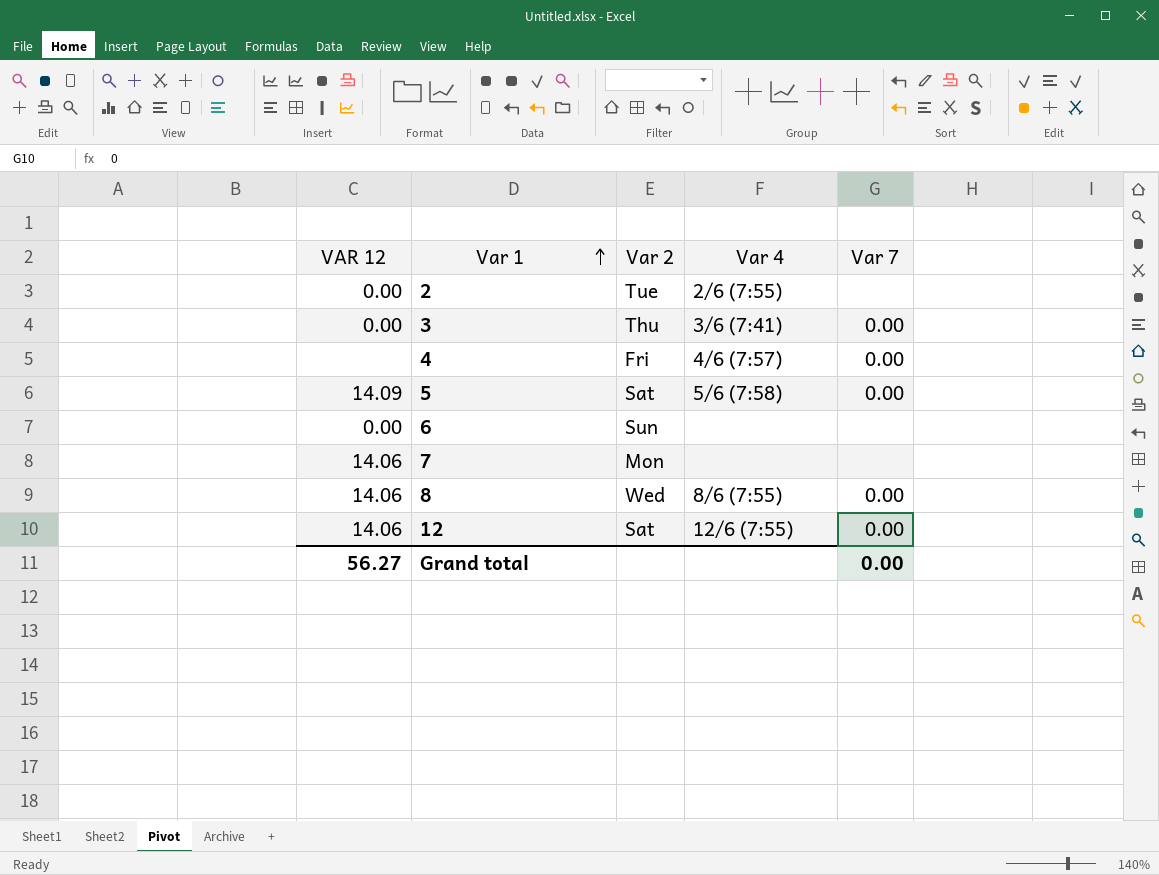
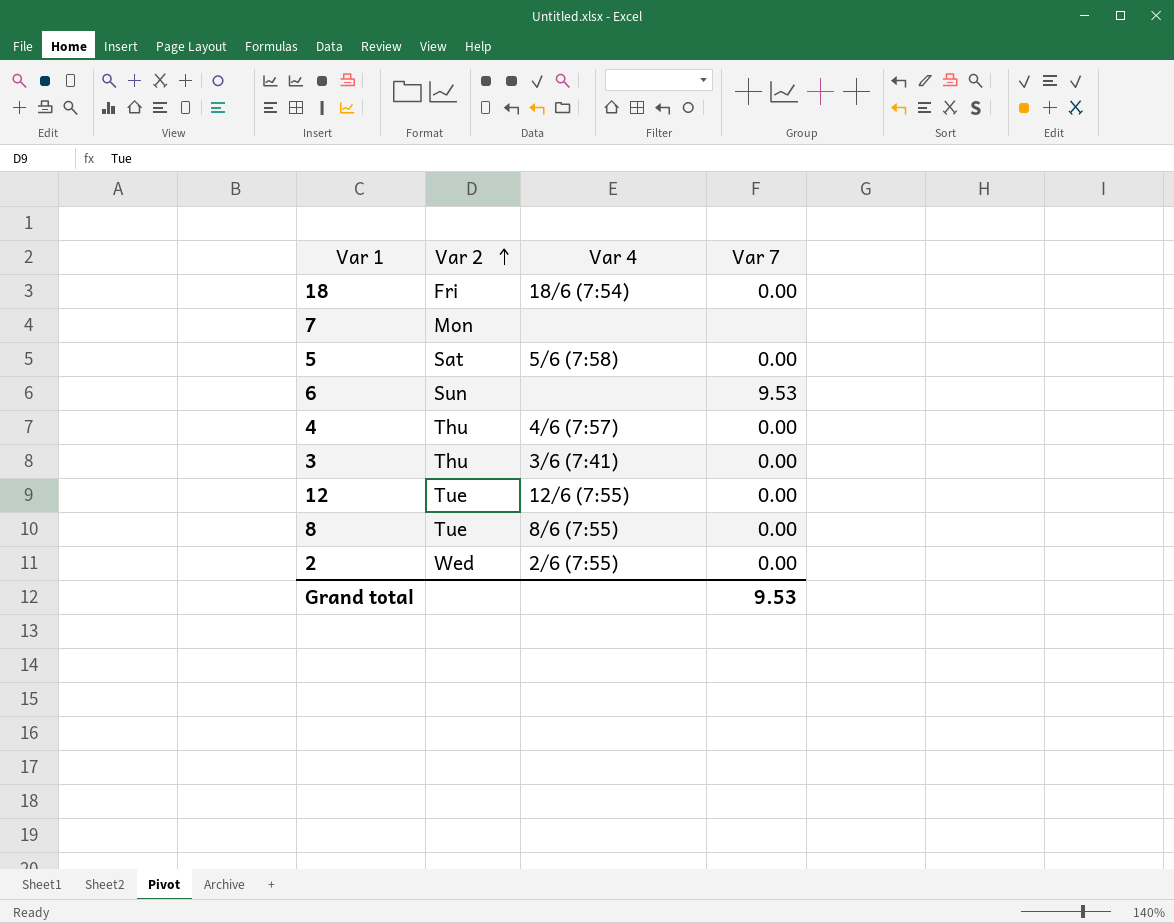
row order: Var 1 ascending -> Var 2 ascending
column VAR 12 | position: 1 -> none
row 18: none -> Fri | 18/6 (7:54) | 0.00
6 | Var 7: none -> 9.53
4 | Var 2: Fri -> Thu
12 | Var 2: Sat -> Tue
8 | Var 2: Wed -> Tue
2 | Var 2: Tue -> Wed
2 | Var 7: none -> 0.00
Grand total | Var 7: 0.00 -> 9.53

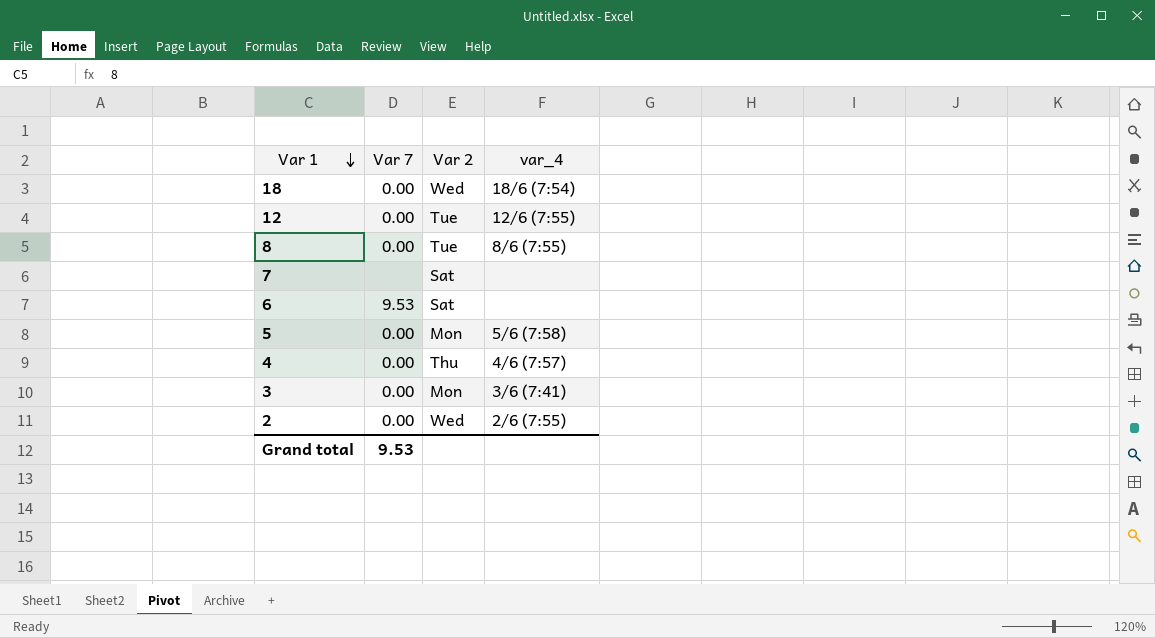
row order: Var 2 ascending -> Var 1 descending
column Var 7 | position: 4 -> 2
column name: Var 4 -> var_4
18 | Var 2: Fri -> Wed
7 | Var 2: Mon -> Sat
6 | Var 2: Sun -> Sat
5 | Var 2: Sat -> Mon
3 | Var 2: Thu -> Mon

